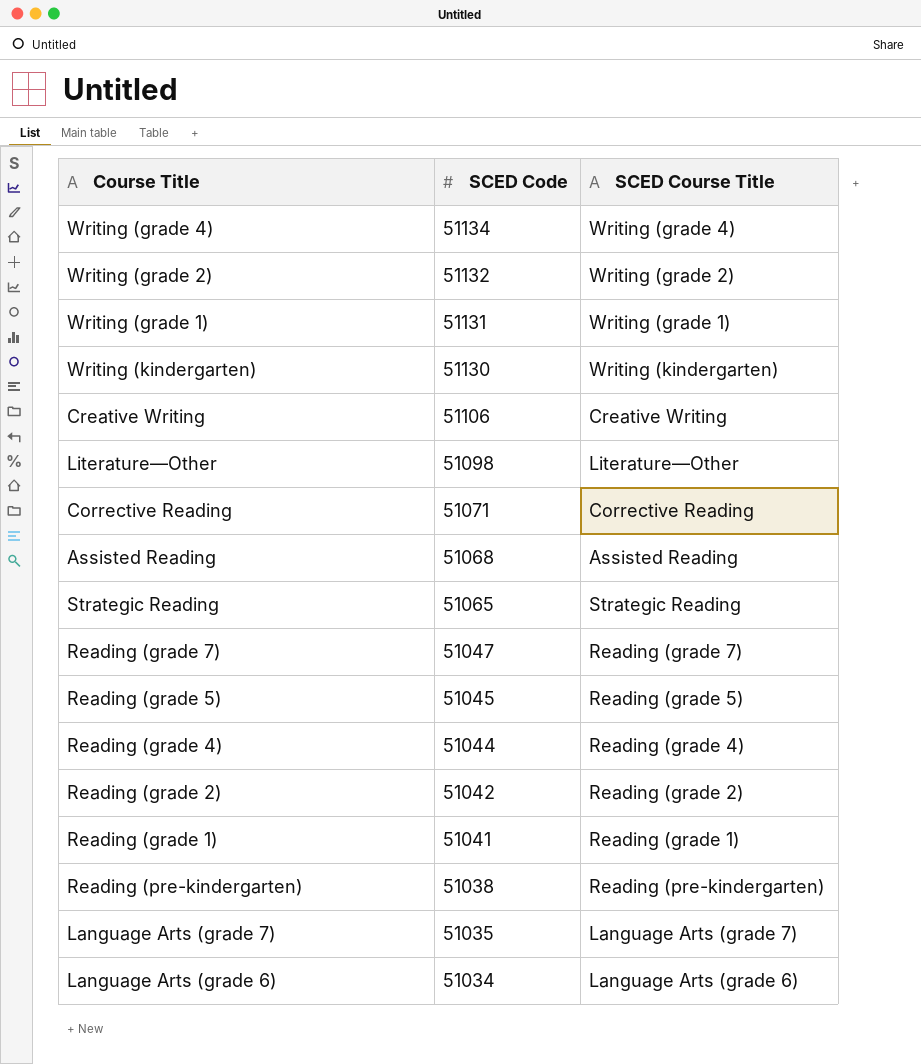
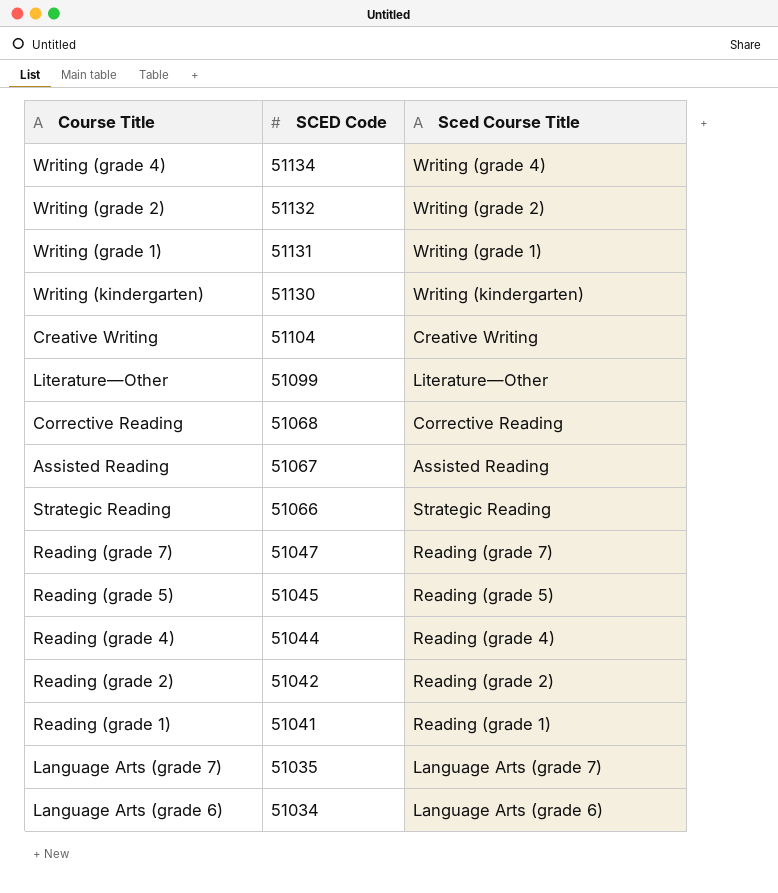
column name: SCED Course Title -> Sced Course Title
row Reading (pre-kindergarten): 51038 | Reading (pre-kindergarten) -> none
Creative Writing | SCED Code: 51106 -> 51104
Literature—Other | SCED Code: 51098 -> 51099
Corrective Reading | SCED Code: 51071 -> 51068
Assisted Reading | SCED Code: 51068 -> 51067
Strategic Reading | SCED Code: 51065 -> 51066

